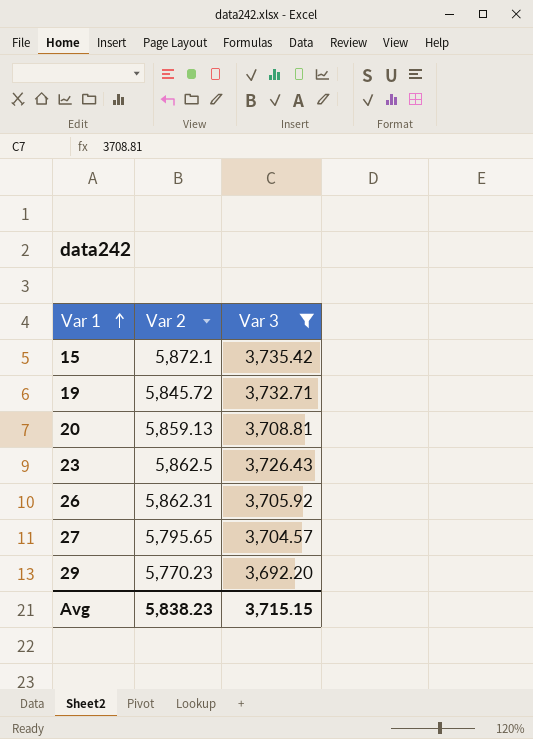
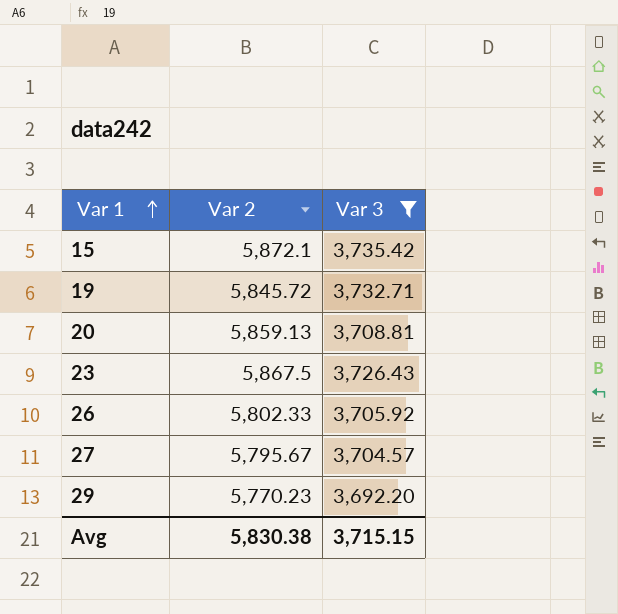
23 | Var 2: 5,862.5 -> 5,867.5
26 | Var 2: 5,862.31 -> 5,802.33
27 | Var 2: 5,795.65 -> 5,795.67
Avg | Var 2: 5,838.23 -> 5,830.38

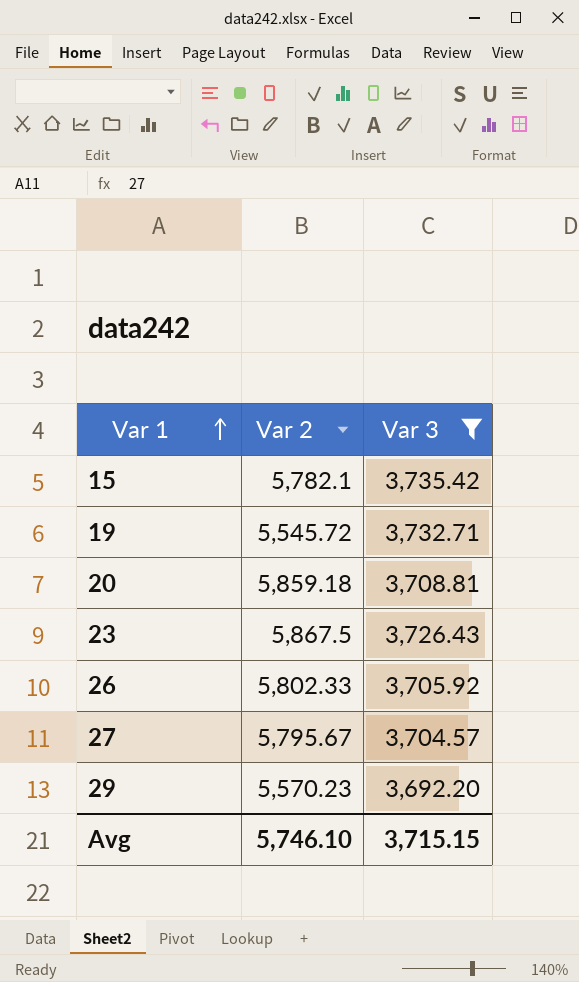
15 | Var 2: 5,872.1 -> 5,782.1
19 | Var 2: 5,845.72 -> 5,545.72
20 | Var 2: 5,859.13 -> 5,859.18
29 | Var 2: 5,770.23 -> 5,570.23
Avg | Var 2: 5,830.38 -> 5,746.10

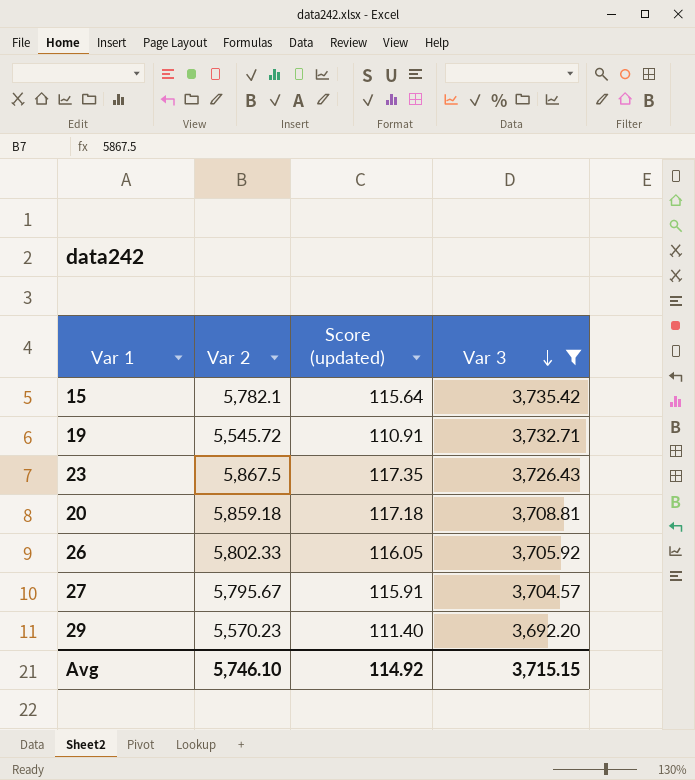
row order: Var 1 ascending -> Var 3 descending
column Score (updated) | formula: none -> [Var 2] * 0.02

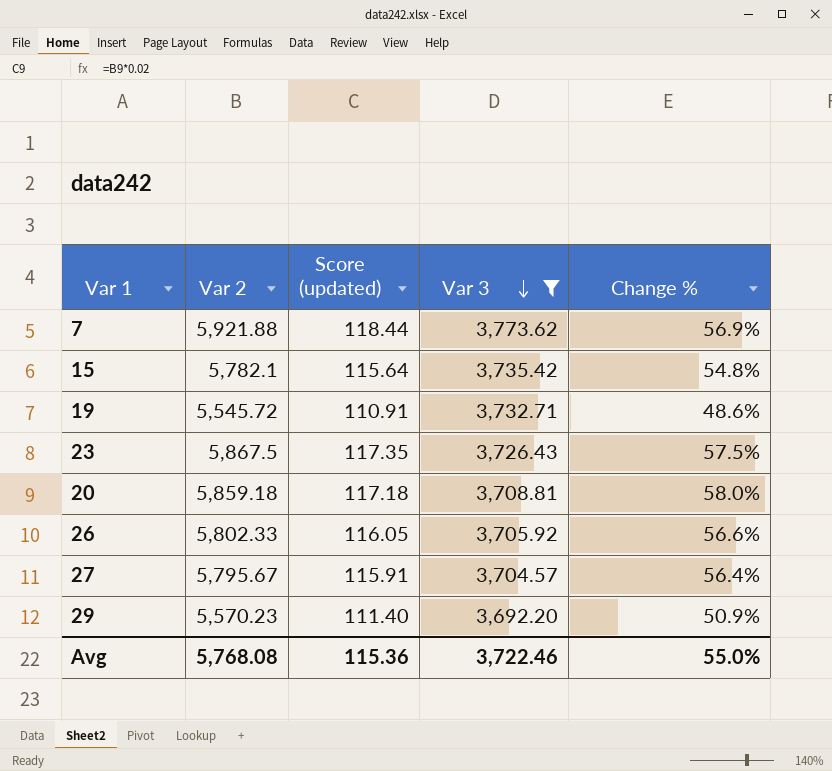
column Change % | formula: none -> ([Var 2] - [Var 3]) / [Var 3]
row 7: none -> 5,921.88 | 118.44 | 3,773.62 | 56.9%
Avg | Var 2: 5,746.10 -> 5,768.08
Avg | Score (updated): 114.92 -> 115.36
Avg | Var 3: 3,715.15 -> 3,722.46

